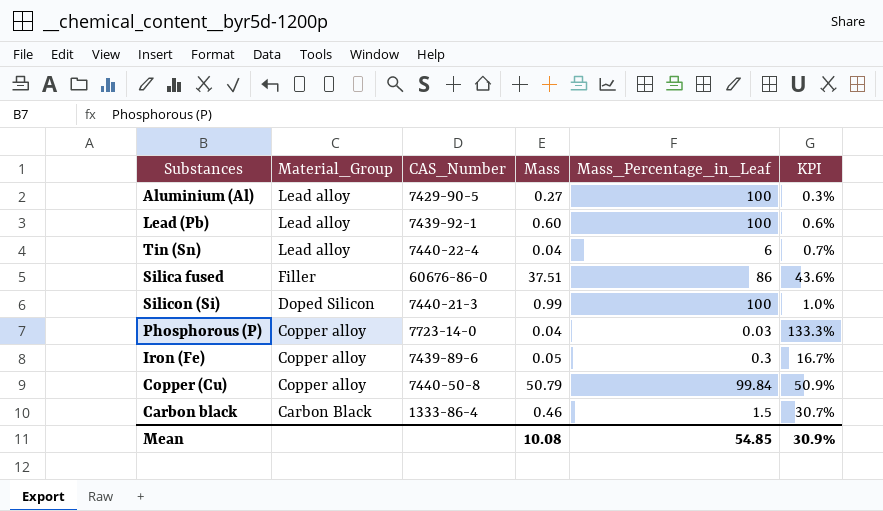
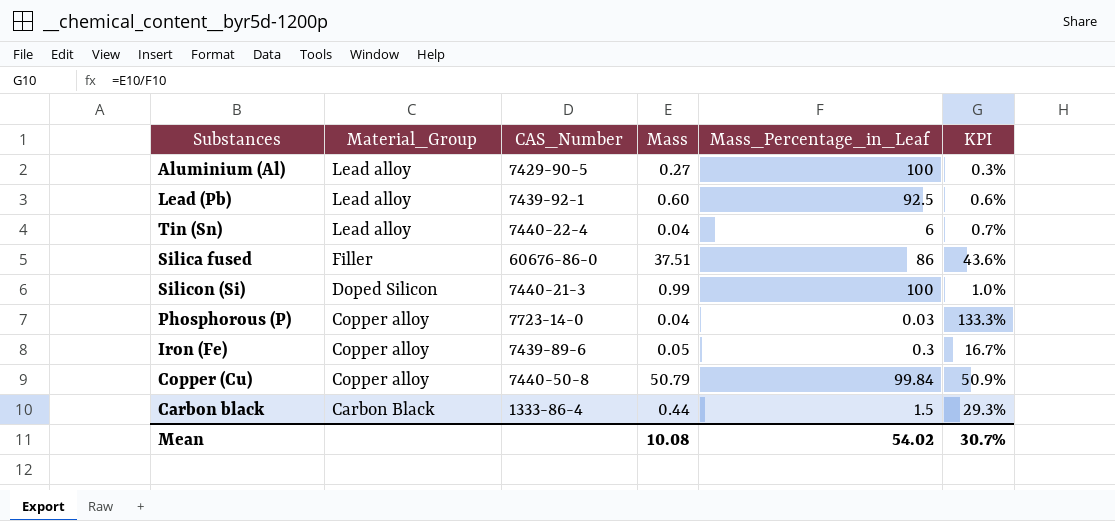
Lead (Pb) | Mass_Percentage_in_Leaf: 100 -> 92.5
Carbon black | Mass: 0.46 -> 0.44
Carbon black | KPI: 30.7% -> 29.3%
Mean | Mass_Percentage_in_Leaf: 54.85 -> 54.02
Mean | KPI: 30.9% -> 30.7%

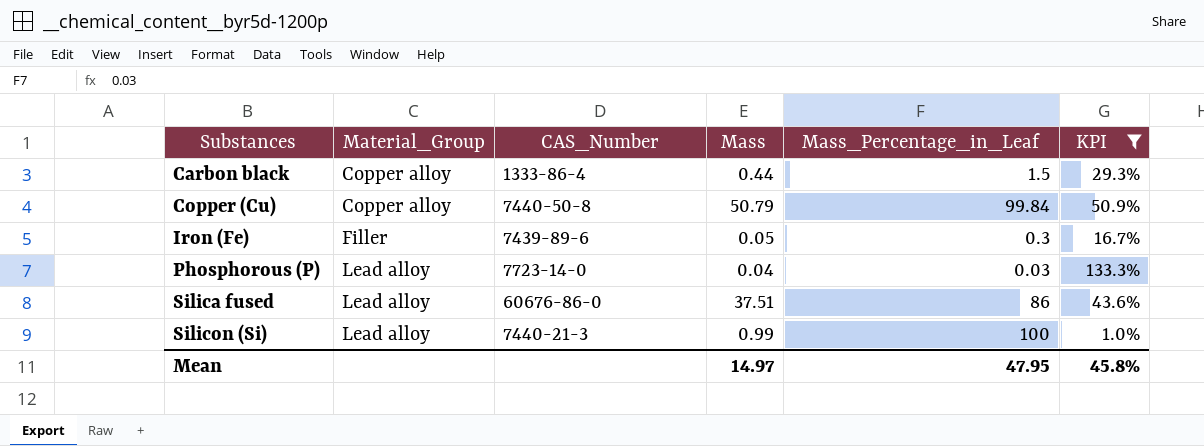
filter: none -> KPI >= 1.0%
row order: Material_Group descending -> Substances ascending
Carbon black | Material_Group: Carbon Black -> Copper alloy
Iron (Fe) | Material_Group: Copper alloy -> Filler
Phosphorous (P) | Material_Group: Copper alloy -> Lead alloy
Silica fused | Material_Group: Filler -> Lead alloy
Silicon (Si) | Material_Group: Doped Silicon -> Lead alloy
Mean | Mass: 10.08 -> 14.97
Mean | Mass_Percentage_in_Leaf: 54.02 -> 47.95
Mean | KPI: 30.7% -> 45.8%

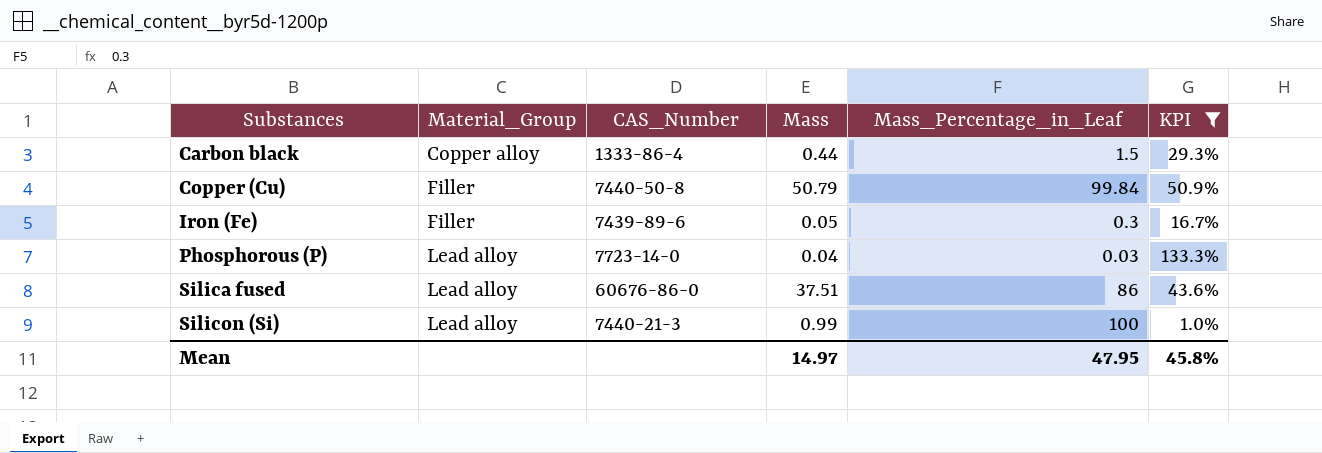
Copper (Cu) | Material_Group: Copper alloy -> Filler

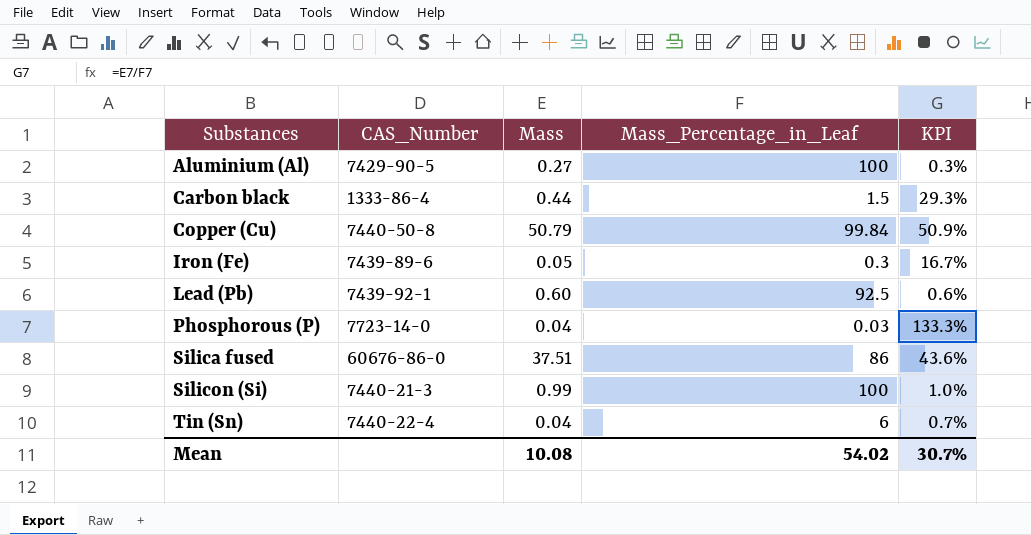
filter: KPI >= 1.0% -> none
column Material_Group | position: 2 -> none
Mean | Mass: 14.97 -> 10.08
Mean | Mass_Percentage_in_Leaf: 47.95 -> 54.02
Mean | KPI: 45.8% -> 30.7%

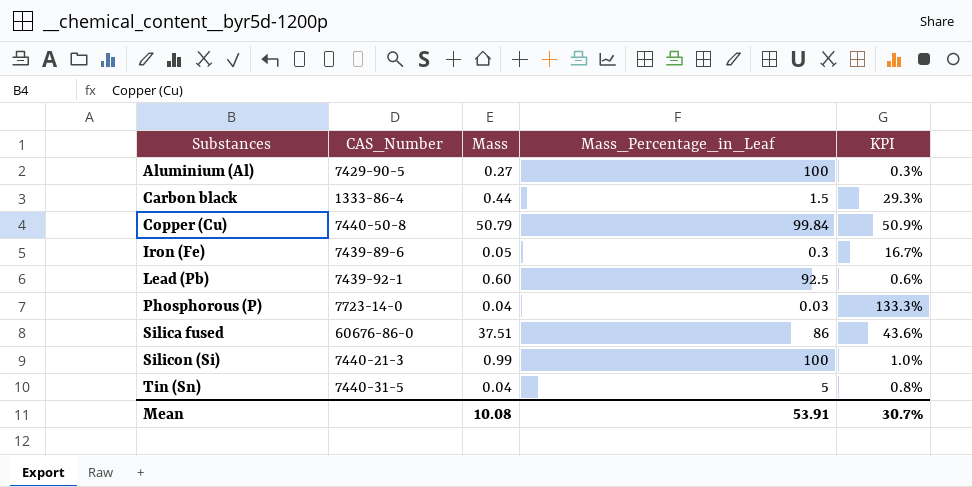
Tin (Sn) | CAS_Number: 7440-22-4 -> 7440-31-5
Tin (Sn) | Mass_Percentage_in_Leaf: 6 -> 5
Tin (Sn) | KPI: 0.7% -> 0.8%
Mean | Mass_Percentage_in_Leaf: 54.02 -> 53.91

